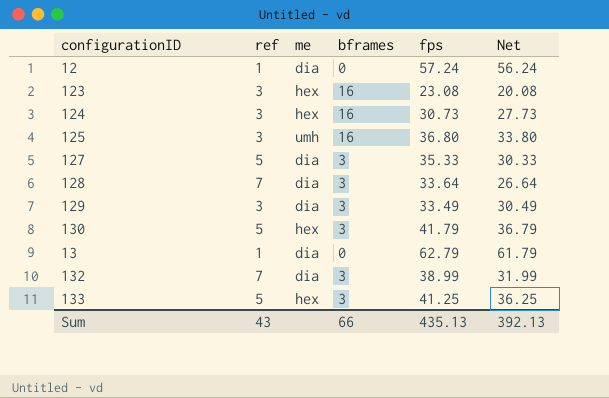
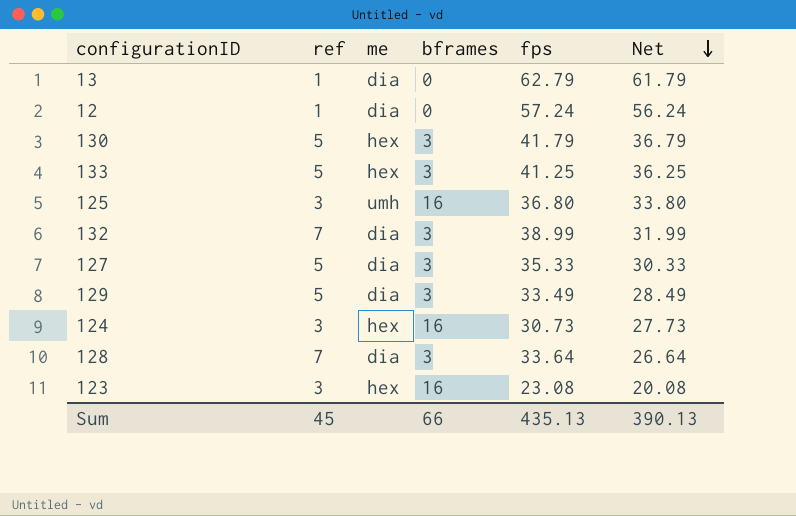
row order: none -> Net descending
129 | ref: 3 -> 5
129 | Net: 30.49 -> 28.49
Sum | ref: 43 -> 45
Sum | Net: 392.13 -> 390.13

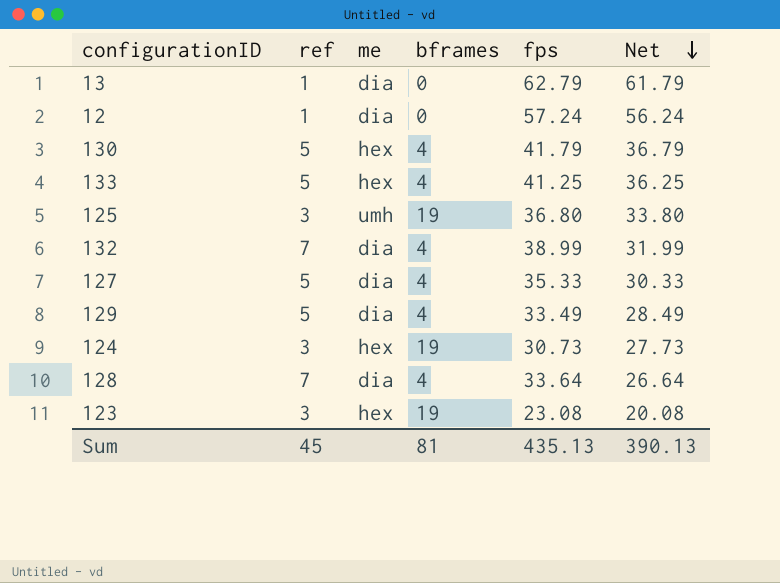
130 | bframes: 3 -> 4
133 | bframes: 3 -> 4
125 | bframes: 16 -> 19
132 | bframes: 3 -> 4
127 | bframes: 3 -> 4
129 | bframes: 3 -> 4
124 | bframes: 16 -> 19
128 | bframes: 3 -> 4
123 | bframes: 16 -> 19
Sum | bframes: 66 -> 81

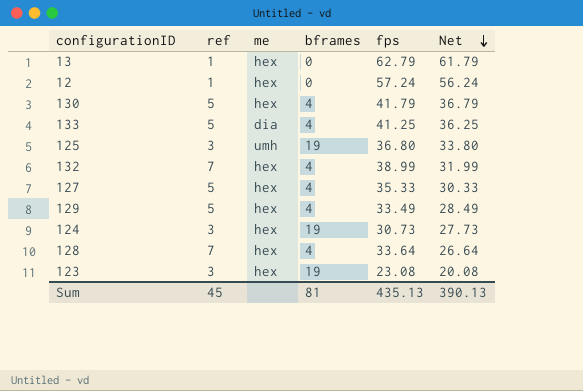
13 | me: dia -> hex
12 | me: dia -> hex
133 | me: hex -> dia
132 | me: dia -> hex
127 | me: dia -> hex
129 | me: dia -> hex
128 | me: dia -> hex

